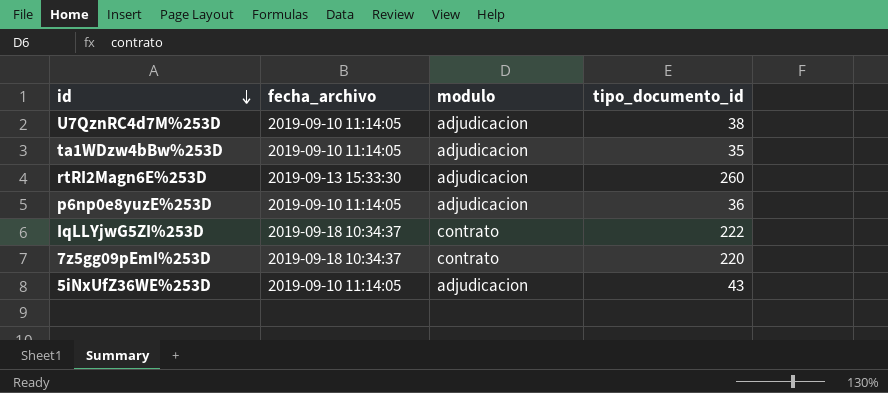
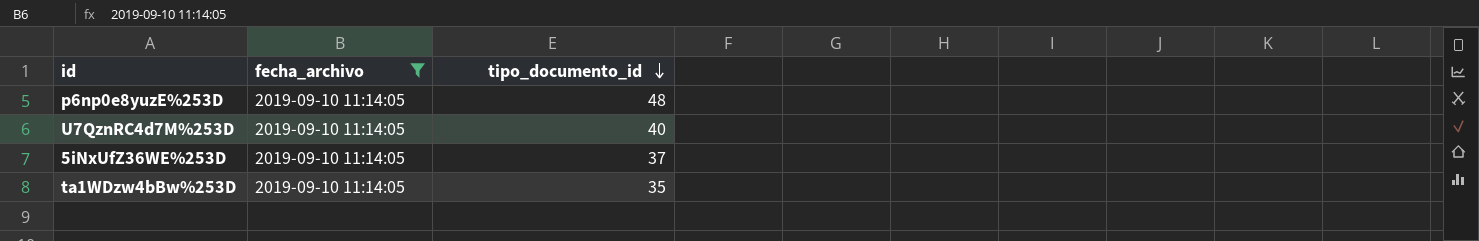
filter: none -> fecha_archivo = 2019-09-10 11:14:05
row order: id descending -> tipo_documento_id descending
column modulo | position: 3 -> none
p6np0e8yuzE%253D | tipo_documento_id: 36 -> 48
U7QznRC4d7M%253D | tipo_documento_id: 38 -> 40
5iNxUfZ36WE%253D | tipo_documento_id: 43 -> 37

